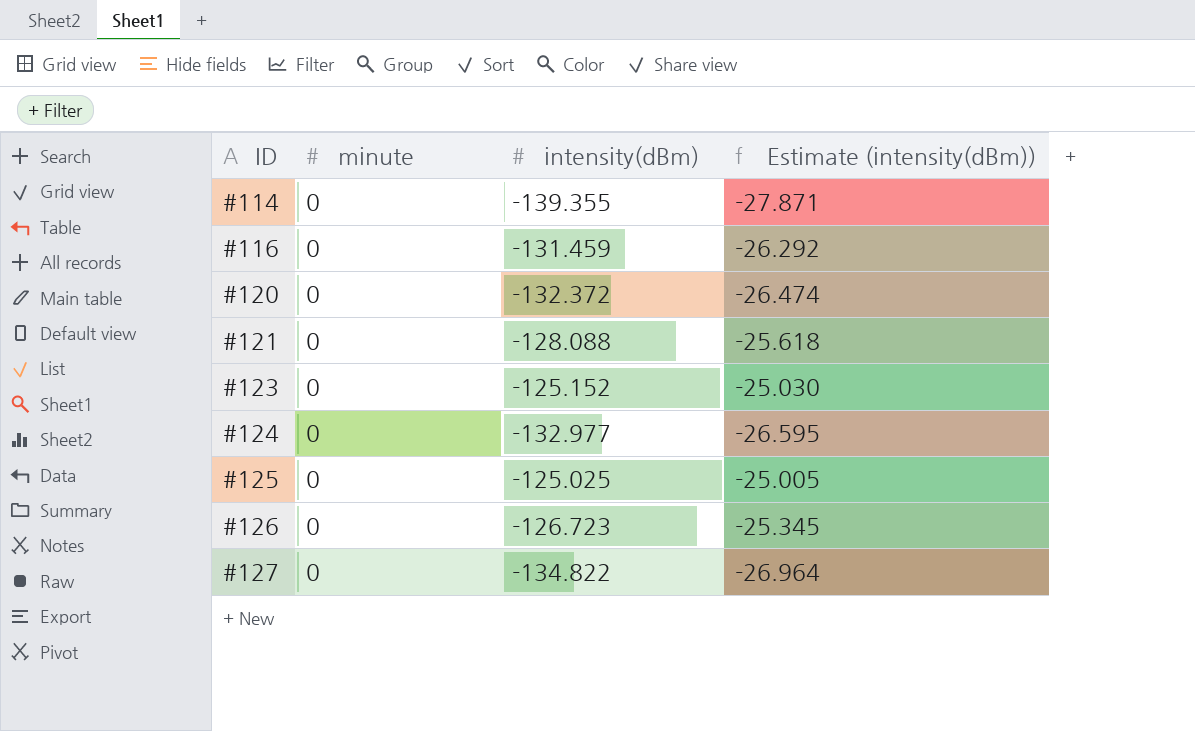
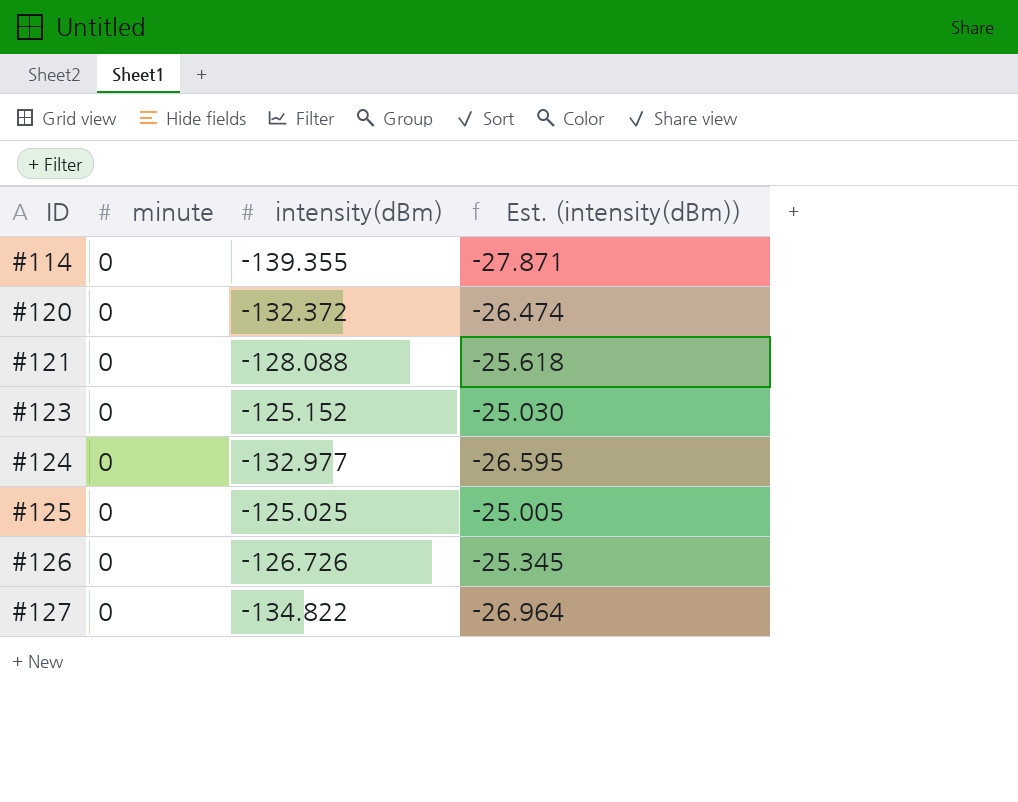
column name: Estimate (intensity(dBm)) -> Est. (intensity(dBm))
row #116: 0 | -131.459 | -26.292 -> none
#126 | intensity(dBm): -126.723 -> -126.726

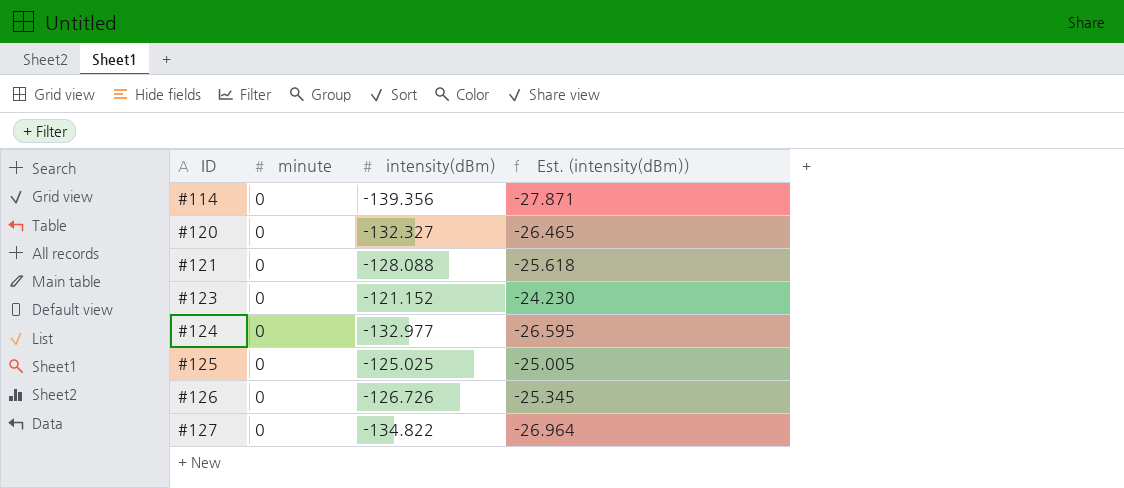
#114 | intensity(dBm): -139.355 -> -139.356
#120 | intensity(dBm): -132.372 -> -132.327
#120 | Est. (intensity(dBm)): -26.474 -> -26.465
#123 | intensity(dBm): -125.152 -> -121.152
#123 | Est. (intensity(dBm)): -25.030 -> -24.230

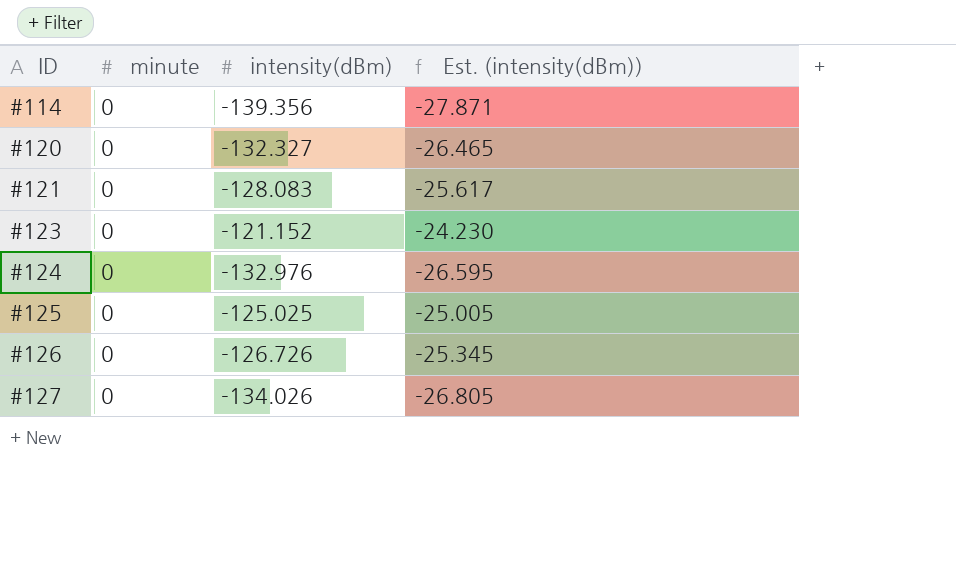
#121 | intensity(dBm): -128.088 -> -128.083
#121 | Est. (intensity(dBm)): -25.618 -> -25.617
#124 | intensity(dBm): -132.977 -> -132.976
#127 | intensity(dBm): -134.822 -> -134.026
#127 | Est. (intensity(dBm)): -26.964 -> -26.805

